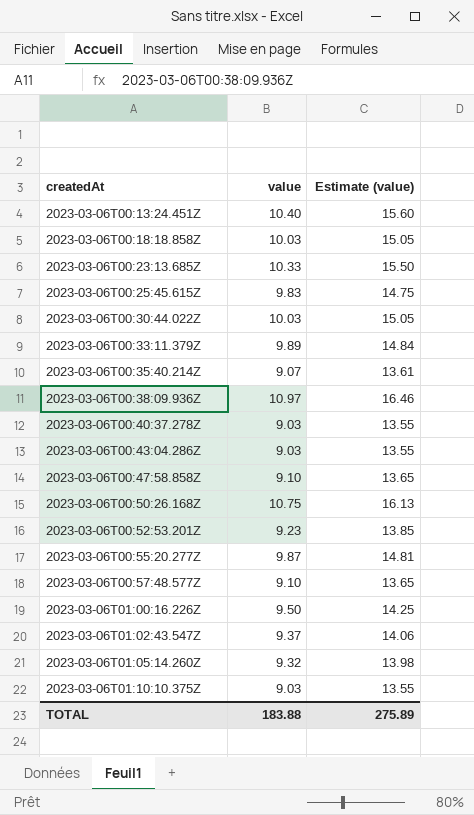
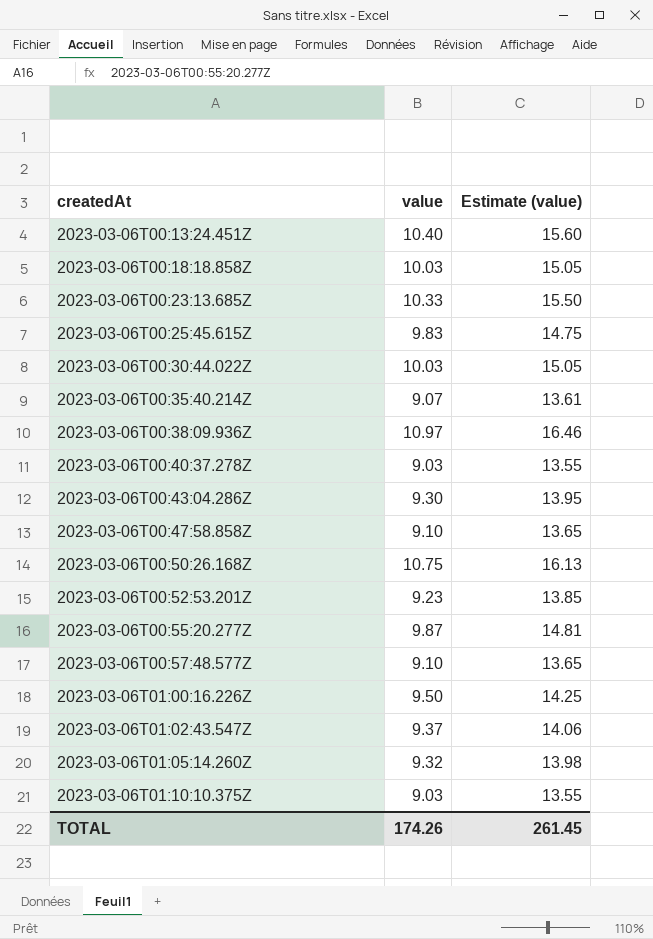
row 2023-03-06T00:33:11.379Z: 9.89 | 14.84 -> none
2023-03-06T00:43:04.286Z | value: 9.03 -> 9.30
2023-03-06T00:43:04.286Z | Estimate (value): 13.55 -> 13.95
TOTAL | value: 183.88 -> 174.26
TOTAL | Estimate (value): 275.89 -> 261.45

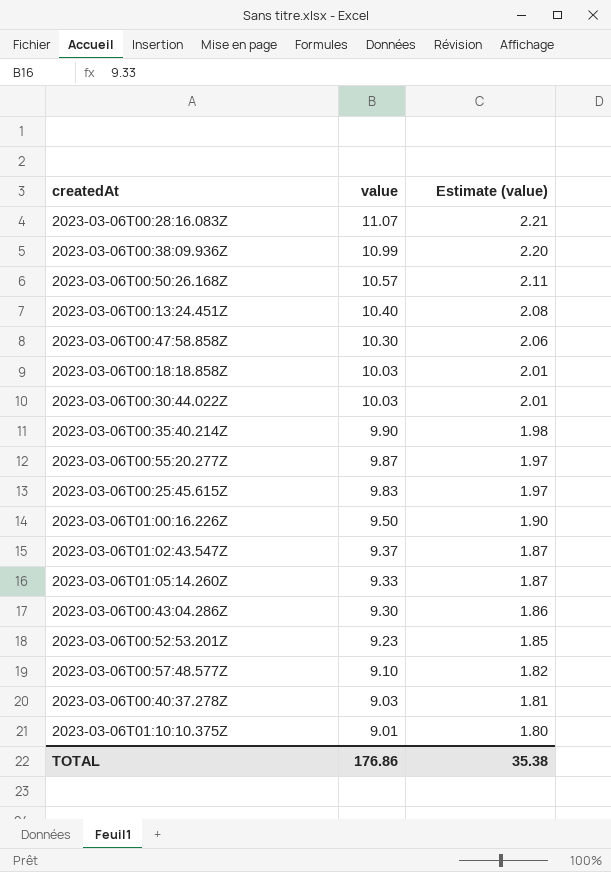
row order: createdAt ascending -> value descending
column Estimate (value) | formula: [value] * 1.5 -> [value] * 0.2
row 2023-03-06T00:23:13.685Z: 10.33 | 15.50 -> none
row 2023-03-06T00:28:16.083Z: none -> 11.07 | 2.21
2023-03-06T00:38:09.936Z | value: 10.97 -> 10.99
2023-03-06T00:50:26.168Z | value: 10.75 -> 10.57
2023-03-06T00:47:58.858Z | value: 9.10 -> 10.30
2023-03-06T00:35:40.214Z | value: 9.07 -> 9.90
2023-03-06T01:05:14.260Z | value: 9.32 -> 9.33
2023-03-06T01:10:10.375Z | value: 9.03 -> 9.01
TOTAL | value: 174.26 -> 176.86
TOTAL | Estimate (value): 261.45 -> 35.38

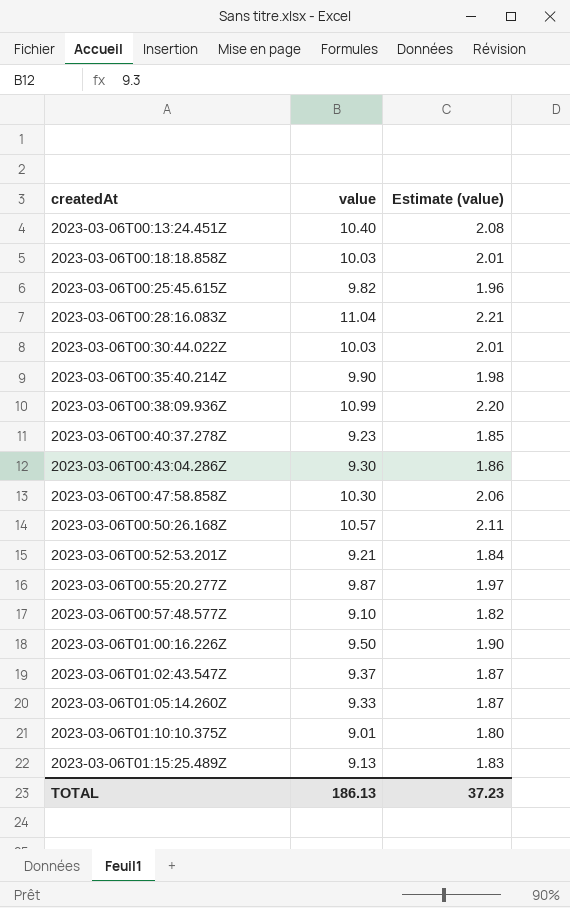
row order: value descending -> createdAt ascending
2023-03-06T00:25:45.615Z | value: 9.83 -> 9.82
2023-03-06T00:25:45.615Z | Estimate (value): 1.97 -> 1.96
2023-03-06T00:28:16.083Z | value: 11.07 -> 11.04
2023-03-06T00:40:37.278Z | value: 9.03 -> 9.23
2023-03-06T00:40:37.278Z | Estimate (value): 1.81 -> 1.85
2023-03-06T00:52:53.201Z | value: 9.23 -> 9.21
2023-03-06T00:52:53.201Z | Estimate (value): 1.85 -> 1.84
row 2023-03-06T01:15:25.489Z: none -> 9.13 | 1.83
TOTAL | value: 176.86 -> 186.13
TOTAL | Estimate (value): 35.38 -> 37.23

